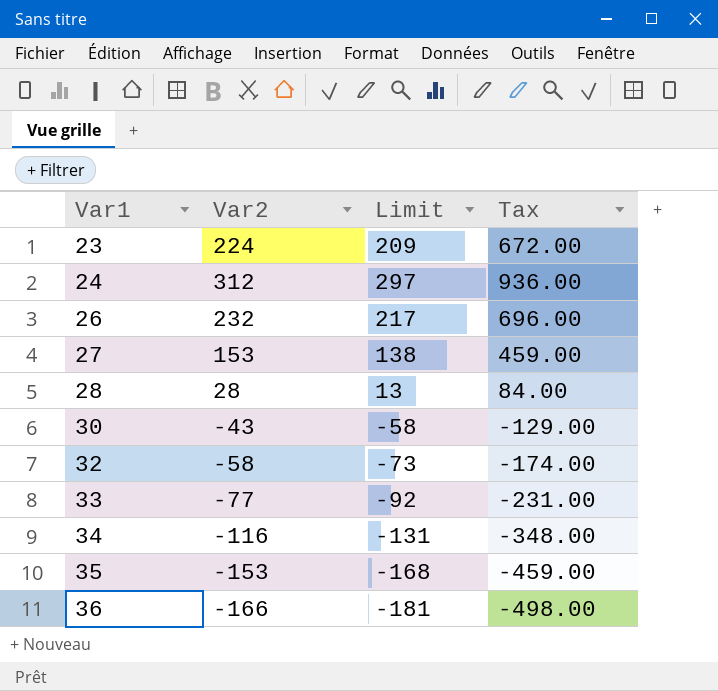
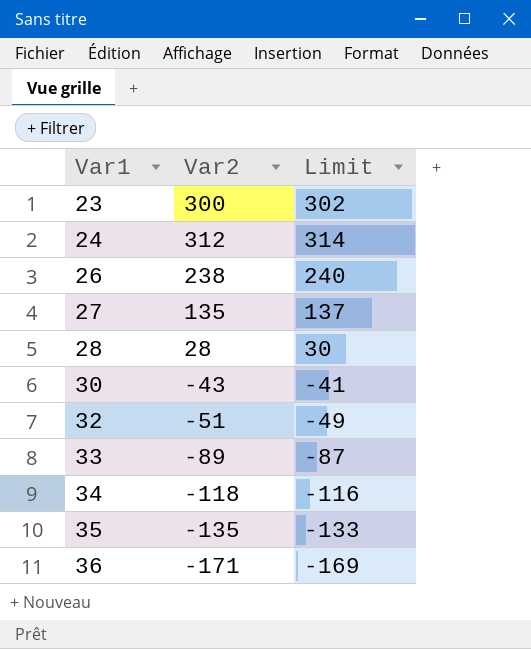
column Tax | formula: [Var2] * 3 -> none
column Limit | formula: [Var2] - 15 -> [Var2] + 2
23 | Var2: 224 -> 300
26 | Var2: 232 -> 238
27 | Var2: 153 -> 135
32 | Var2: -58 -> -51
33 | Var2: -77 -> -89
34 | Var2: -116 -> -118
35 | Var2: -153 -> -135
36 | Var2: -166 -> -171

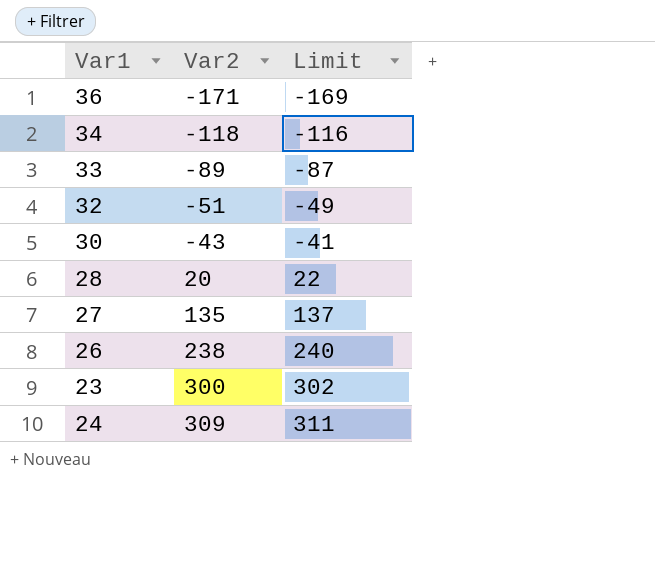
row order: Var1 ascending -> Var2 ascending
row 35: -135 | -133 -> none
28 | Var2: 28 -> 20
28 | Limit: 30 -> 22
24 | Var2: 312 -> 309
24 | Limit: 314 -> 311

